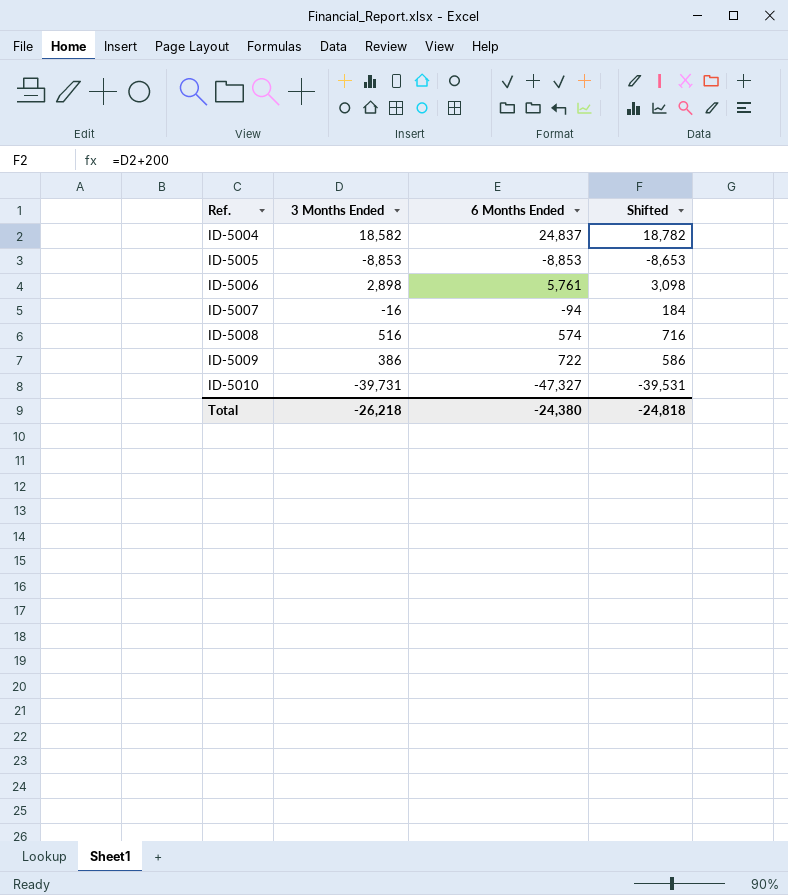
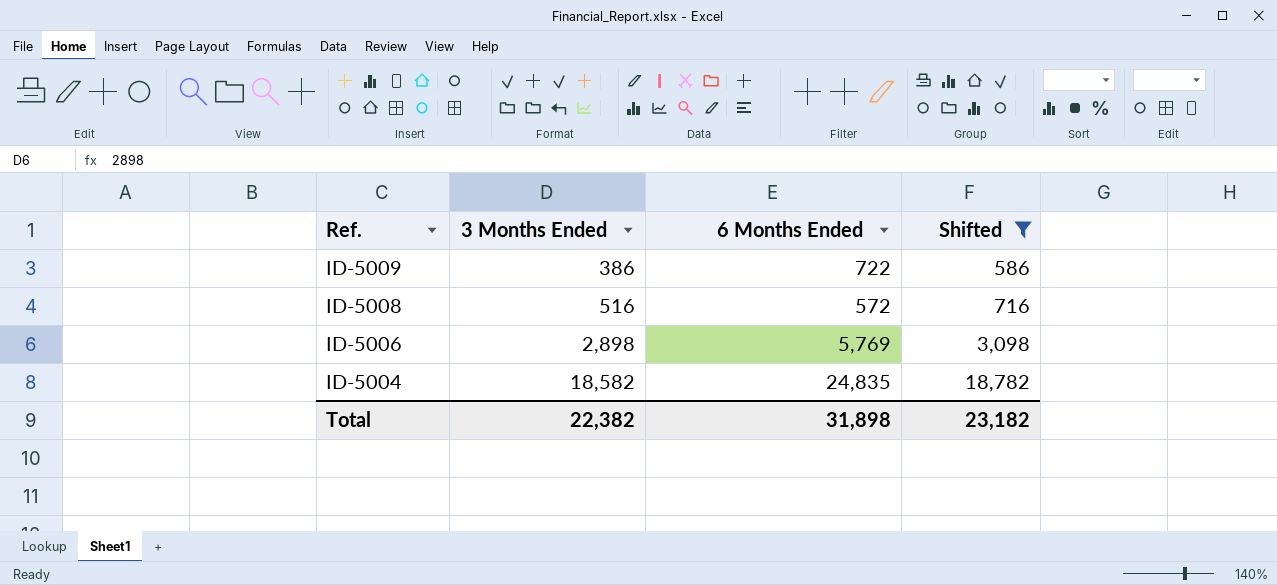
filter: none -> Shifted >= 586
row order: Ref. ascending -> Ref. descending
ID-5008 | 6 Months Ended: 574 -> 572
ID-5006 | 6 Months Ended: 5,761 -> 5,769
ID-5004 | 6 Months Ended: 24,837 -> 24,835
Total | 3 Months Ended: -26,218 -> 22,382
Total | 6 Months Ended: -24,380 -> 31,898
Total | Shifted: -24,818 -> 23,182

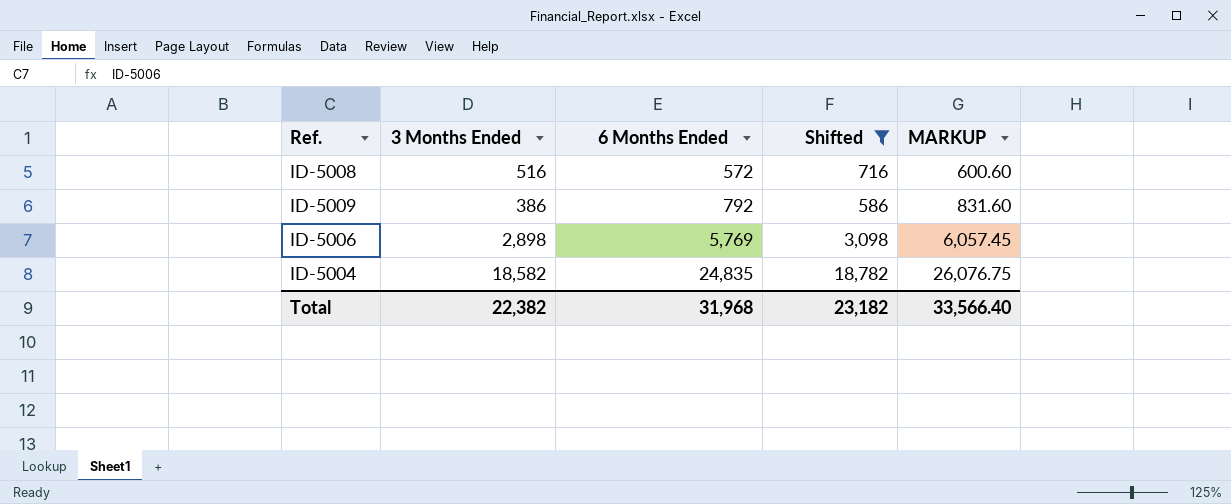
row order: Ref. descending -> 6 Months Ended ascending
column MARKUP | formula: none -> [6 Months Ended] * 1.05
ID-5009 | 6 Months Ended: 722 -> 792
Total | 6 Months Ended: 31,898 -> 31,968

